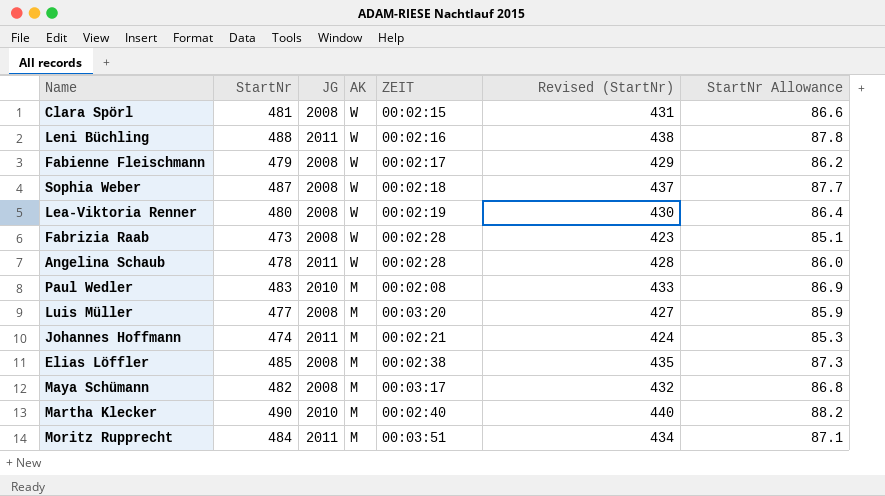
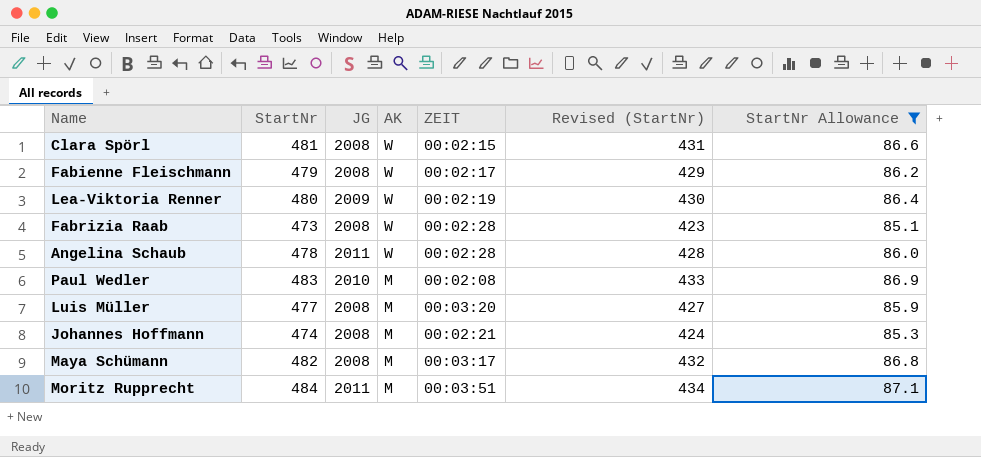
filter: none -> StartNr Allowance <= 87.1
Lea-Viktoria Renner | JG: 2008 -> 2009
Johannes Hoffmann | JG: 2011 -> 2008

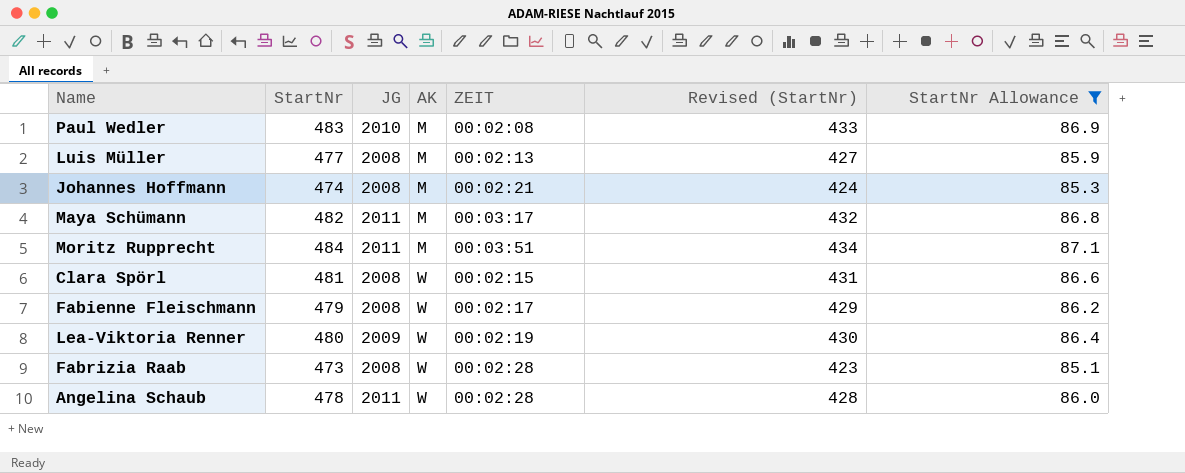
row order: AK descending -> AK ascending
Luis Müller | ZEIT: 00:03:20 -> 00:02:13
Maya Schümann | JG: 2008 -> 2011

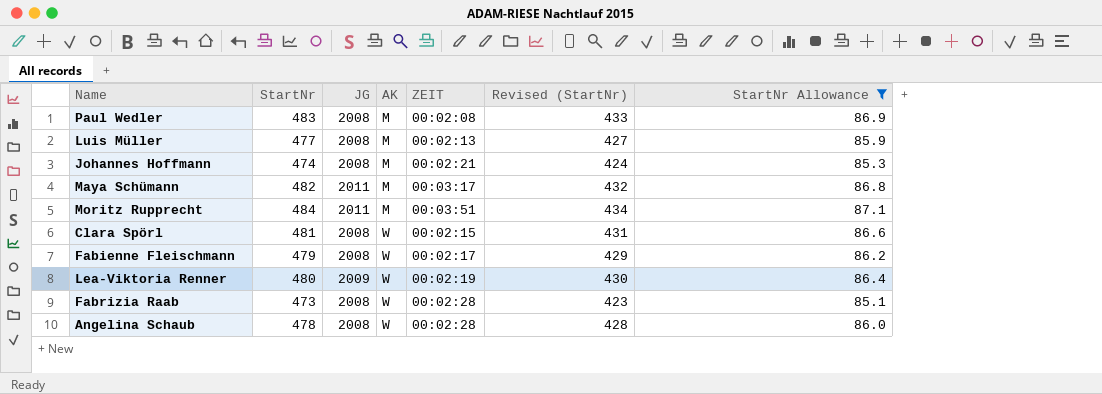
Paul Wedler | JG: 2010 -> 2008
Angelina Schaub | JG: 2011 -> 2008

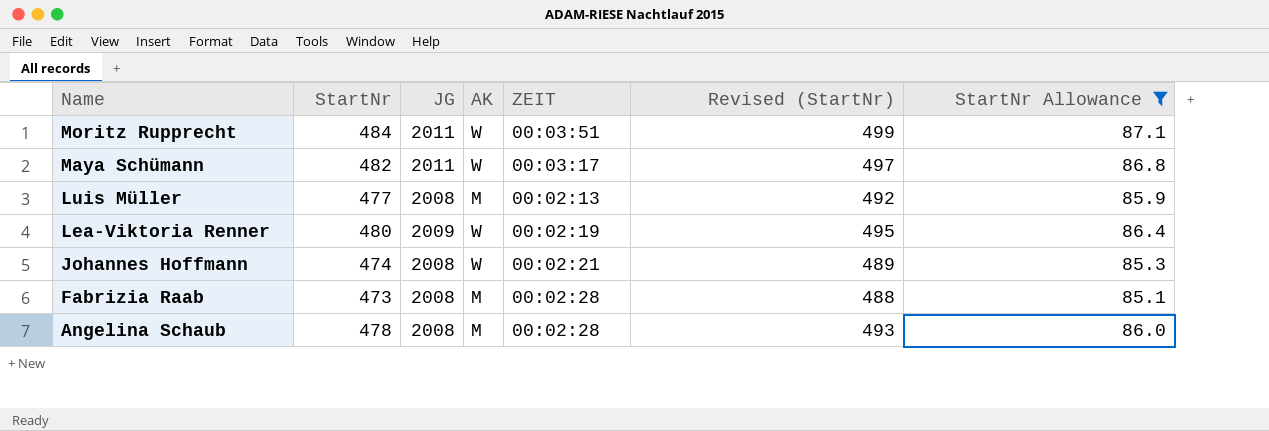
row order: AK ascending -> Name descending
column Revised (StartNr) | formula: [StartNr] - 50 -> [StartNr] + 15
row Paul Wedler: 483 | 2008 | M | 00:02:08 | 433 | 86.9 -> none
row Clara Spörl: 481 | 2008 | W | 00:02:15 | 431 | 86.6 -> none
row Fabienne Fleischmann: 479 | 2008 | W | 00:02:17 | 429 | 86.2 -> none
Moritz Rupprecht | AK: M -> W
Maya Schümann | AK: M -> W
Johannes Hoffmann | AK: M -> W
Fabrizia Raab | AK: W -> M
Angelina Schaub | AK: W -> M

